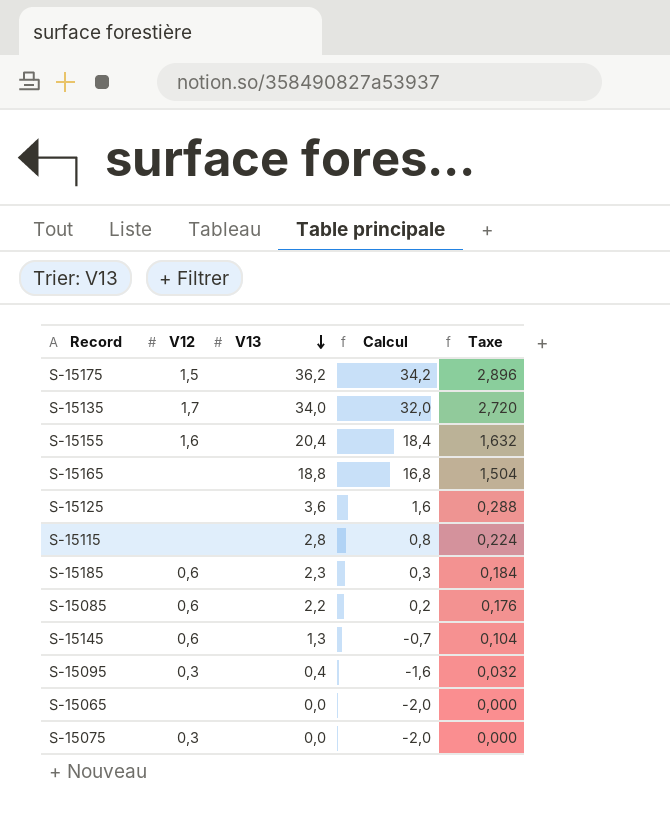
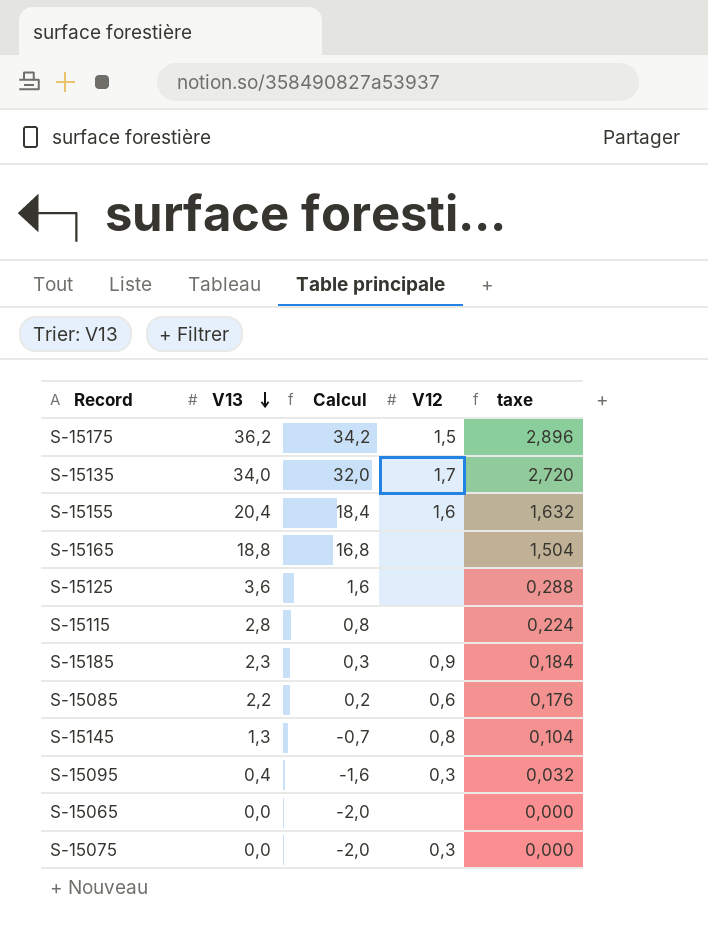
column V12 | position: 2 -> 4
column name: Taxe -> taxe
S-15185 | V12: 0,6 -> 0,9
S-15145 | V12: 0,6 -> 0,8

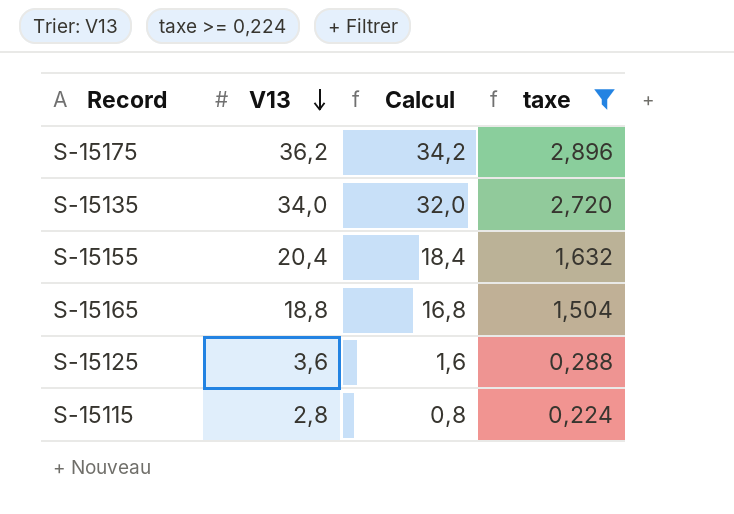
filter: none -> taxe >= 0,224
column V12 | position: 4 -> none

